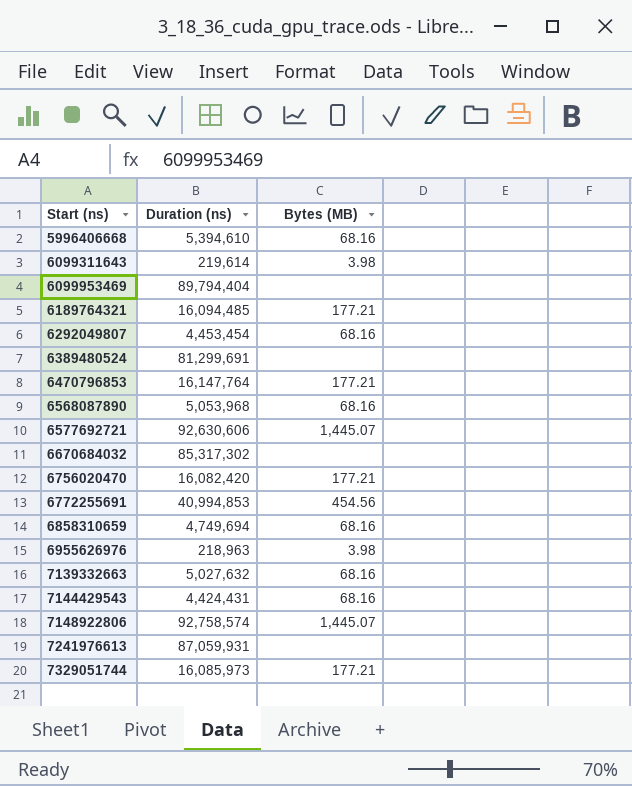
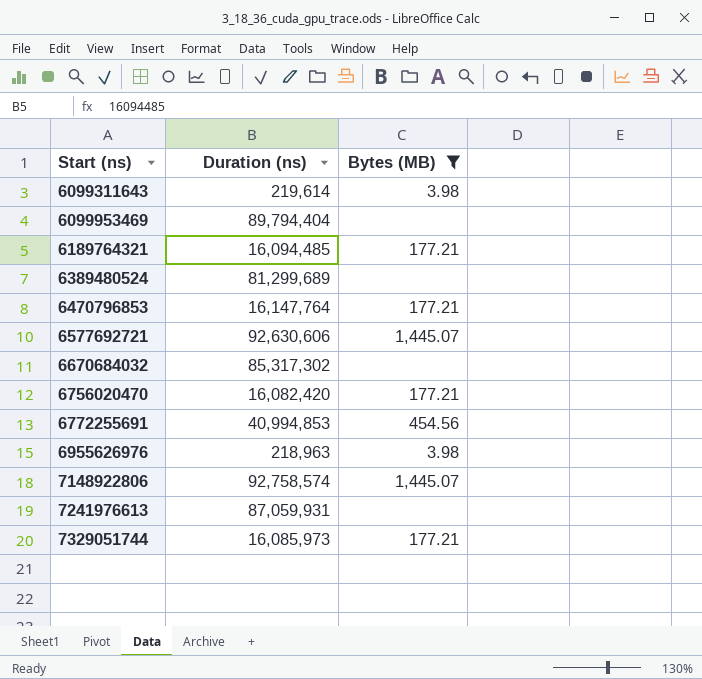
filter: none -> Bytes (MB) != 68.16
6389480524 | Duration (ns): 81,299,691 -> 81,299,689

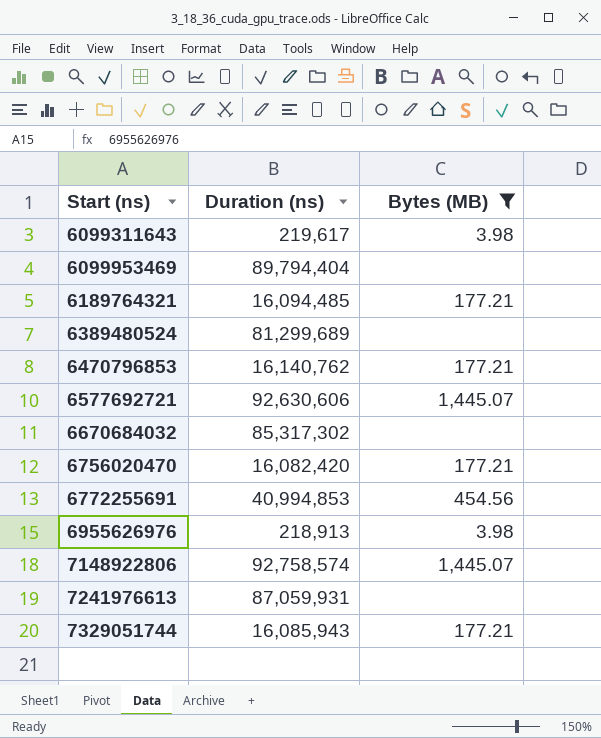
6099311643 | Duration (ns): 219,614 -> 219,617
6470796853 | Duration (ns): 16,147,764 -> 16,140,762
6955626976 | Duration (ns): 218,963 -> 218,913
7329051744 | Duration (ns): 16,085,973 -> 16,085,943

